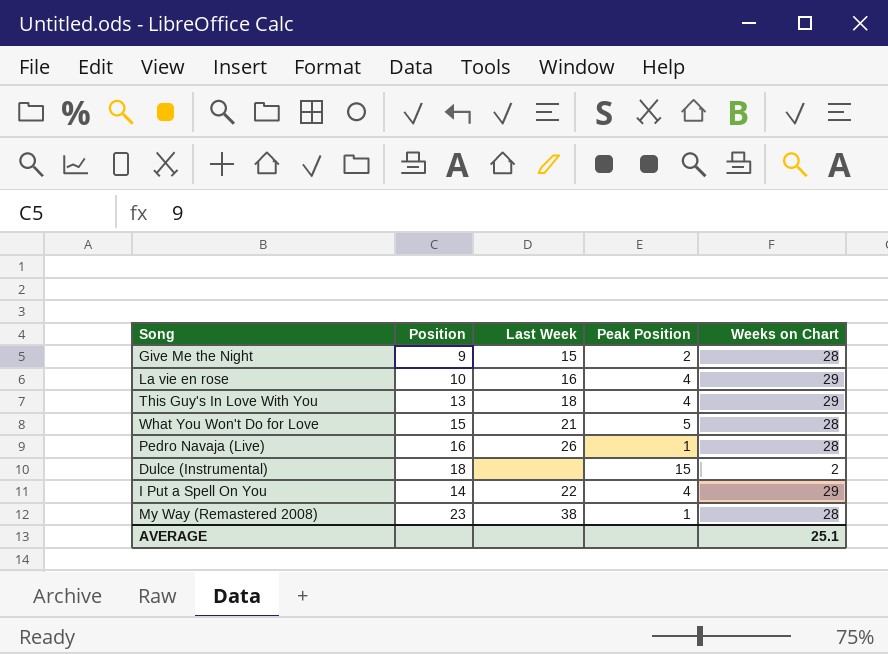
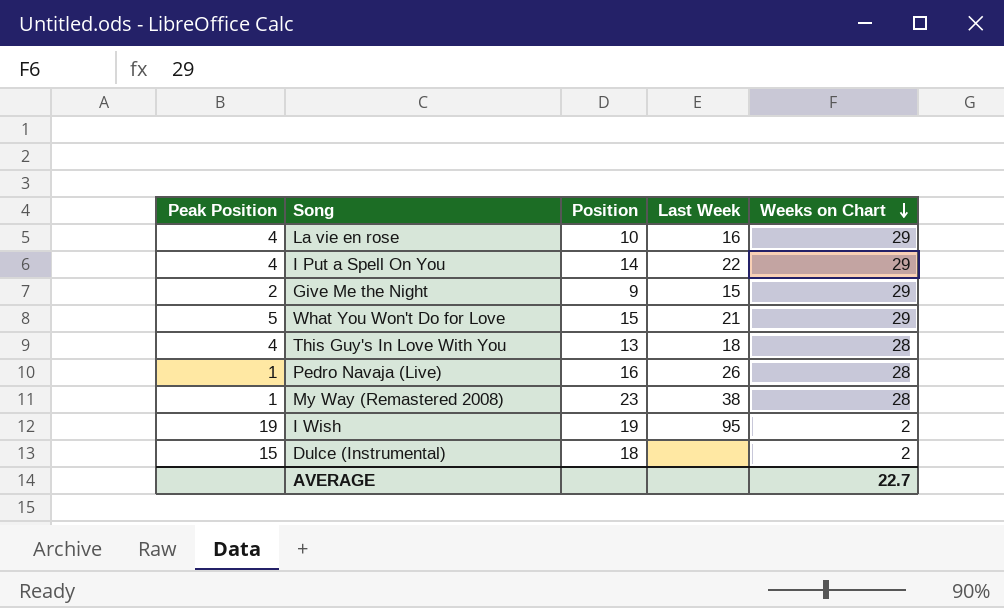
row order: none -> Weeks on Chart descending
column Peak Position | position: 4 -> 1
Give Me the Night | Weeks on Chart: 28 -> 29
What You Won't Do for Love | Weeks on Chart: 28 -> 29
This Guy's In Love With You | Weeks on Chart: 29 -> 28
row I Wish: none -> 19 | 19 | 95 | 2
AVERAGE | Weeks on Chart: 25.1 -> 22.7

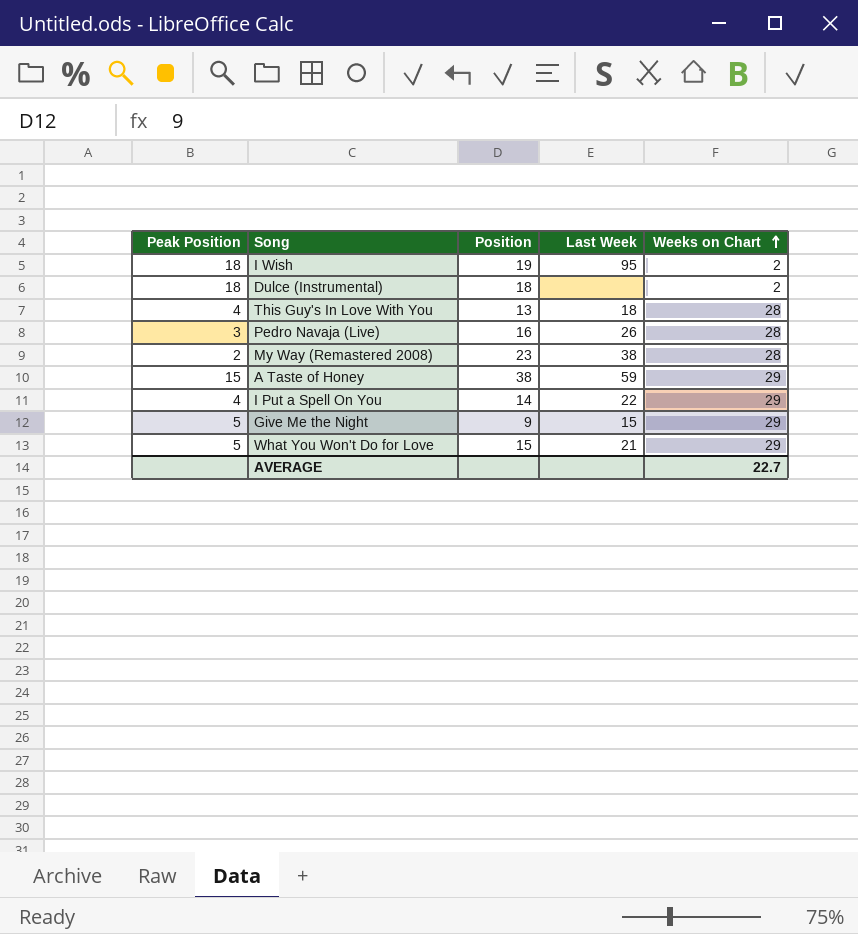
row order: Weeks on Chart descending -> Weeks on Chart ascending
row La vie en rose: 4 | 10 | 16 | 29 -> none
I Wish | Peak Position: 19 -> 18
Dulce (Instrumental) | Peak Position: 15 -> 18
Pedro Navaja (Live) | Peak Position: 1 -> 3
My Way (Remastered 2008) | Peak Position: 1 -> 2
row A Taste of Honey: none -> 15 | 38 | 59 | 29
Give Me the Night | Peak Position: 2 -> 5

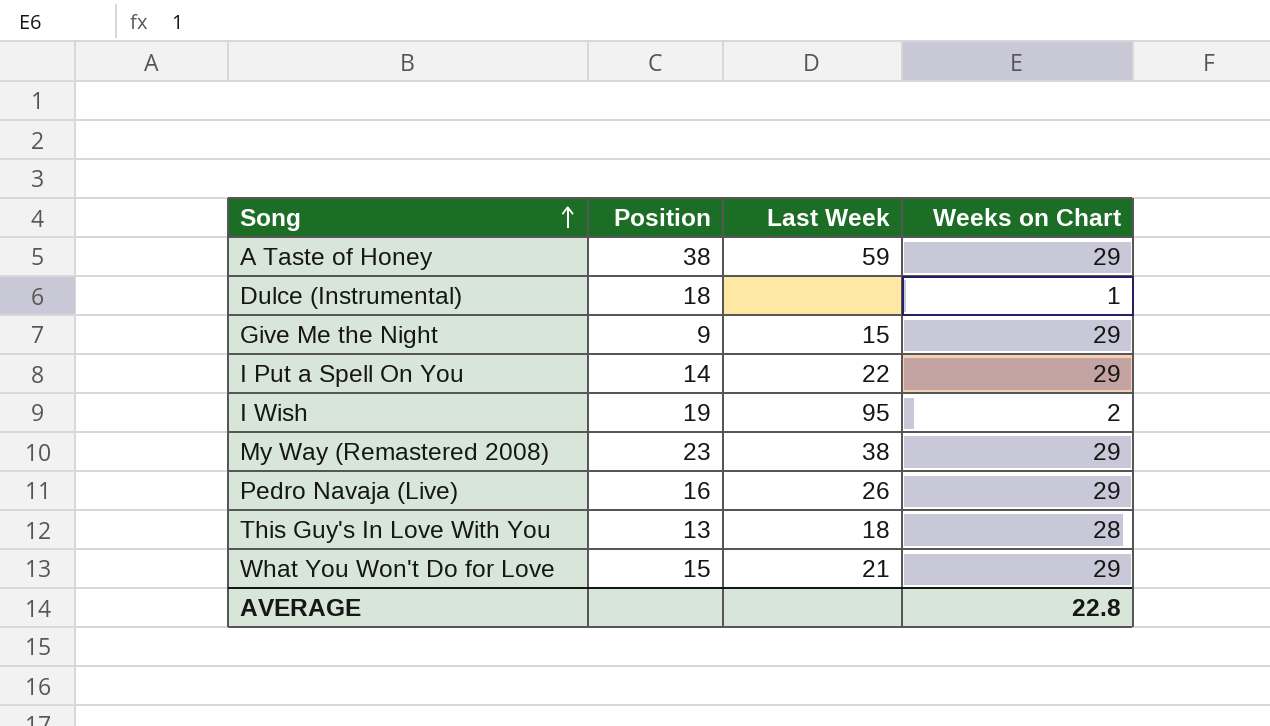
row order: Weeks on Chart ascending -> Song ascending
column Peak Position | position: 1 -> none
Dulce (Instrumental) | Weeks on Chart: 2 -> 1
My Way (Remastered 2008) | Weeks on Chart: 28 -> 29
Pedro Navaja (Live) | Weeks on Chart: 28 -> 29
AVERAGE | Weeks on Chart: 22.7 -> 22.8

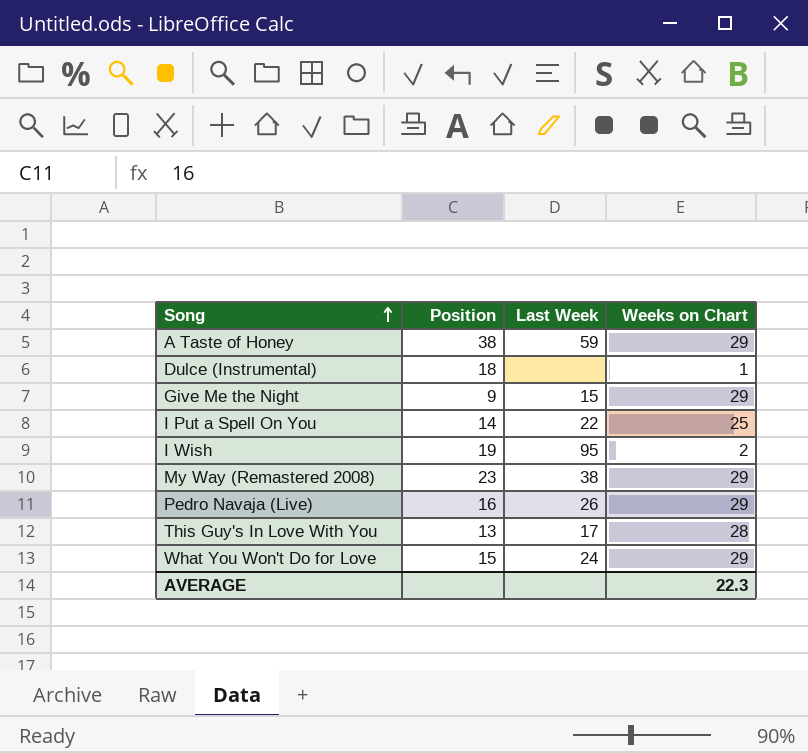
I Put a Spell On You | Weeks on Chart: 29 -> 25
This Guy's In Love With You | Last Week: 18 -> 17
What You Won't Do for Love | Last Week: 21 -> 24
AVERAGE | Weeks on Chart: 22.8 -> 22.3

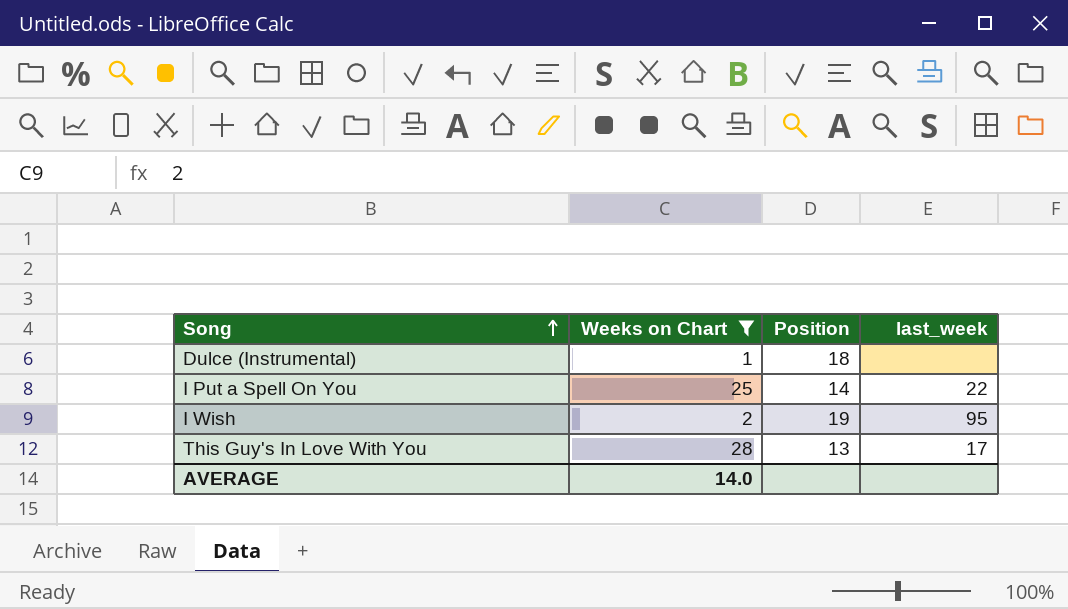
filter: none -> Weeks on Chart != 29
column Weeks on Chart | position: 4 -> 2
column name: Last Week -> last_week
AVERAGE | Weeks on Chart: 22.3 -> 14.0

